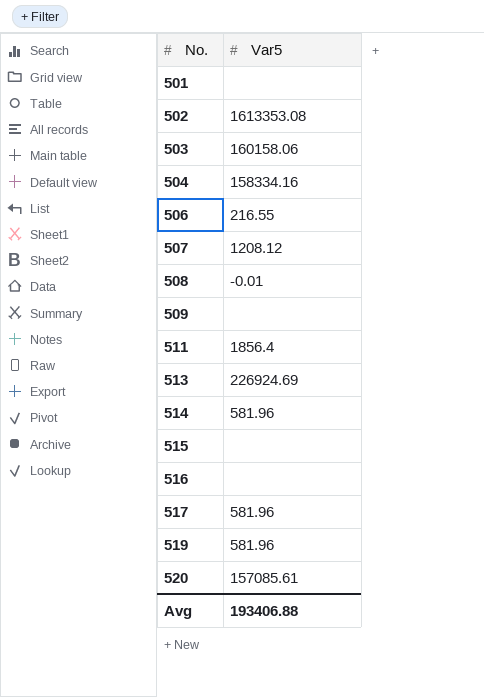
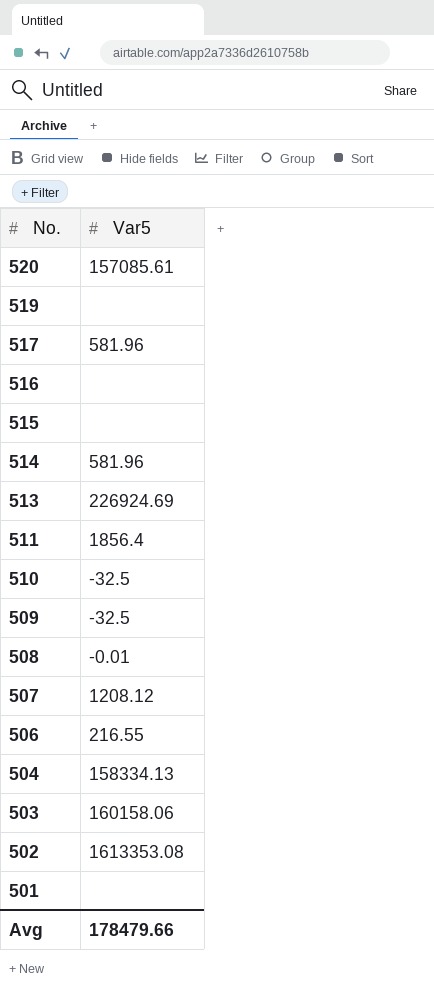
row order: No. ascending -> No. descending
519 | Var5: 581.96 -> none
row 510: none -> -32.5
509 | Var5: none -> -32.5
504 | Var5: 158334.16 -> 158334.13
Avg | Var5: 193406.88 -> 178479.66

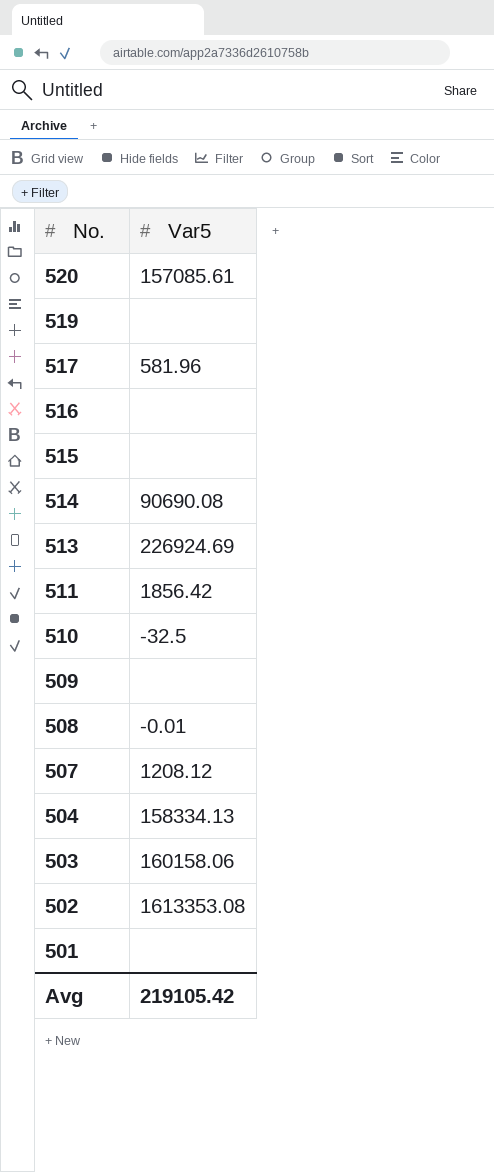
row 506: 216.55 -> none
514 | Var5: 581.96 -> 90690.08
511 | Var5: 1856.4 -> 1856.42
509 | Var5: -32.5 -> none
Avg | Var5: 178479.66 -> 219105.42

